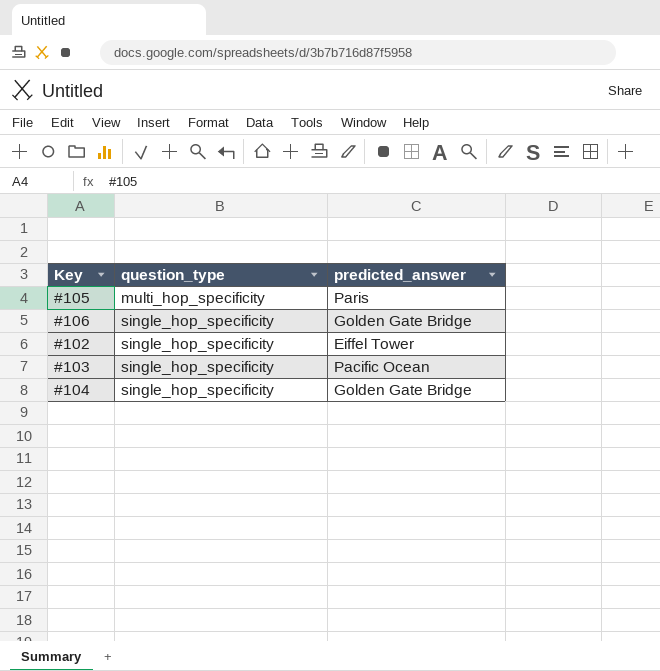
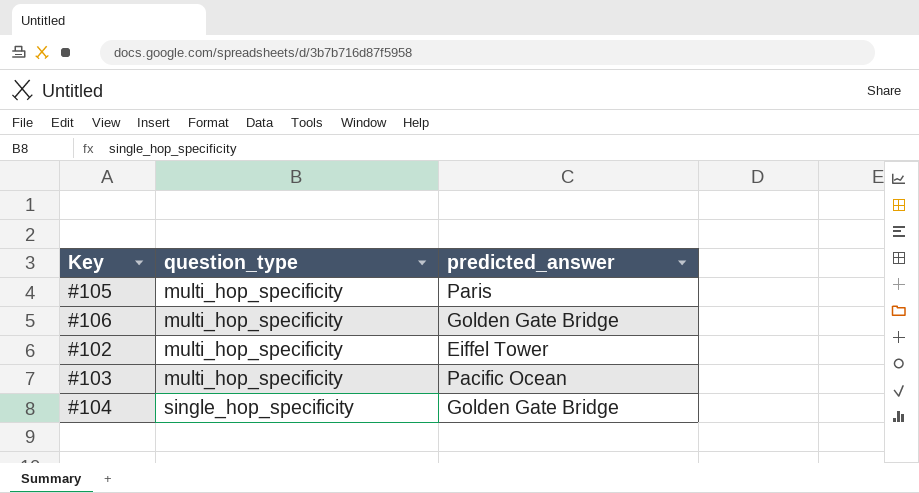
#106 | question_type: single_hop_specificity -> multi_hop_specificity
#102 | question_type: single_hop_specificity -> multi_hop_specificity
#103 | question_type: single_hop_specificity -> multi_hop_specificity

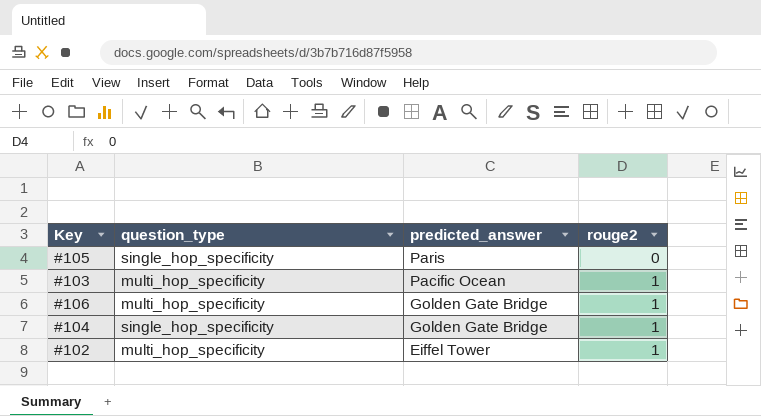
row order: question_type ascending -> predicted_answer descending
column rouge2 | position: none -> 4
#105 | question_type: multi_hop_specificity -> single_hop_specificity

